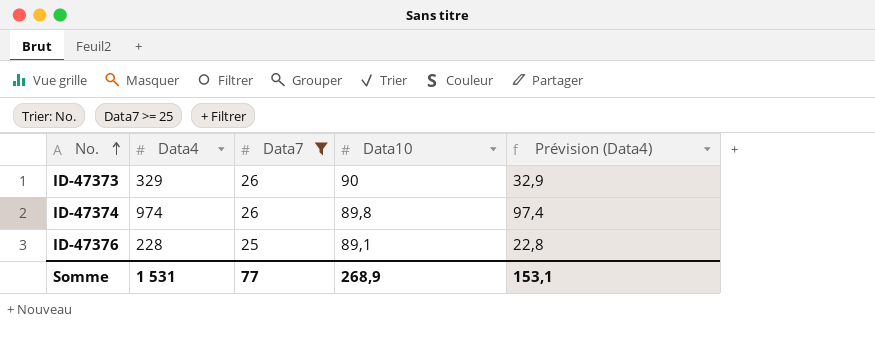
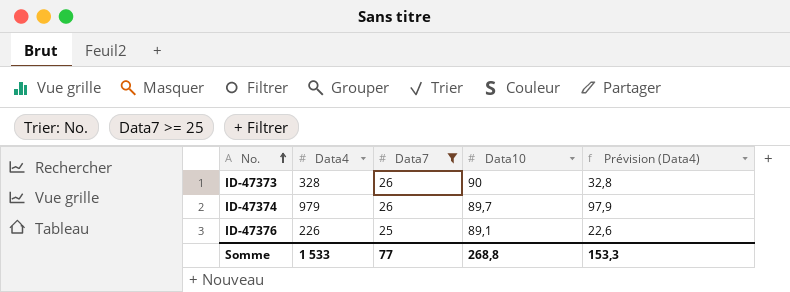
ID-47373 | Data4: 329 -> 328
ID-47373 | Prévision (Data4): 32,9 -> 32,8
ID-47374 | Data4: 974 -> 979
ID-47374 | Data10: 89,8 -> 89,7
ID-47374 | Prévision (Data4): 97,4 -> 97,9
ID-47376 | Data4: 228 -> 226
ID-47376 | Prévision (Data4): 22,8 -> 22,6
Somme | Data4: 1 531 -> 1 533
Somme | Data10: 268,9 -> 268,8
Somme | Prévision (Data4): 153,1 -> 153,3

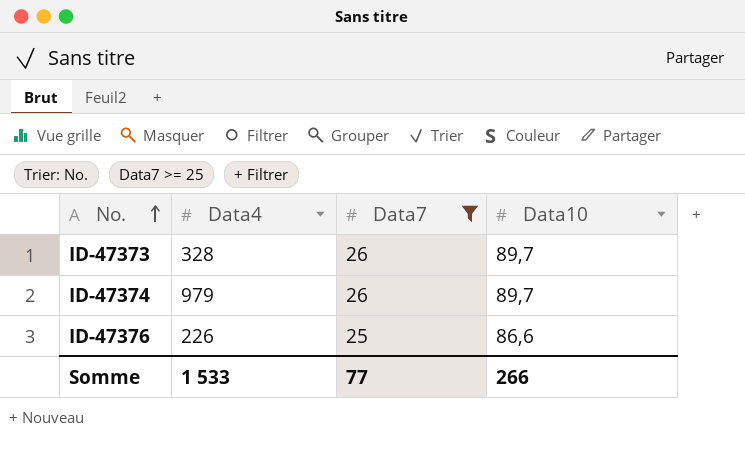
column Prévision (Data4) | formula: [Data4] * 0,1 -> none
ID-47373 | Data10: 90 -> 89,7
ID-47376 | Data10: 89,1 -> 86,6
Somme | Data10: 268,8 -> 266

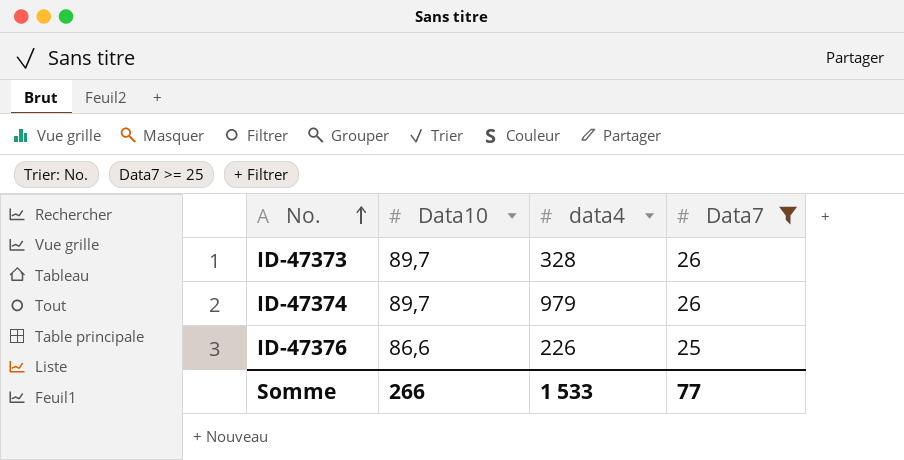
column Data10 | position: 4 -> 2
column name: Data4 -> data4

